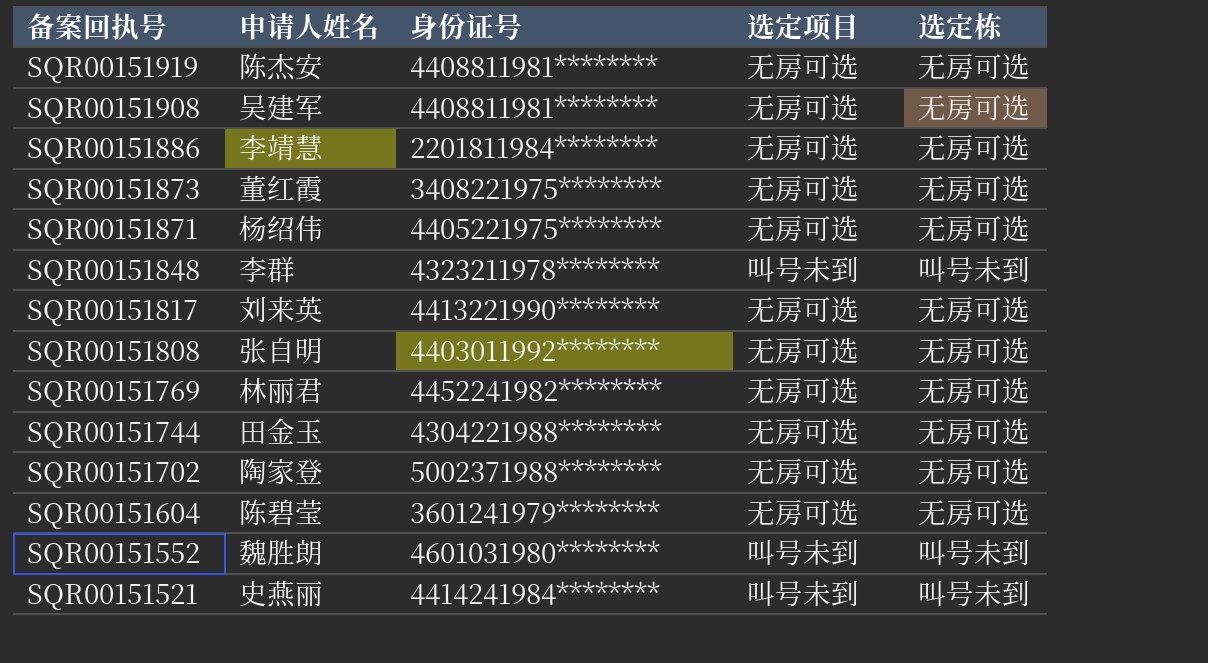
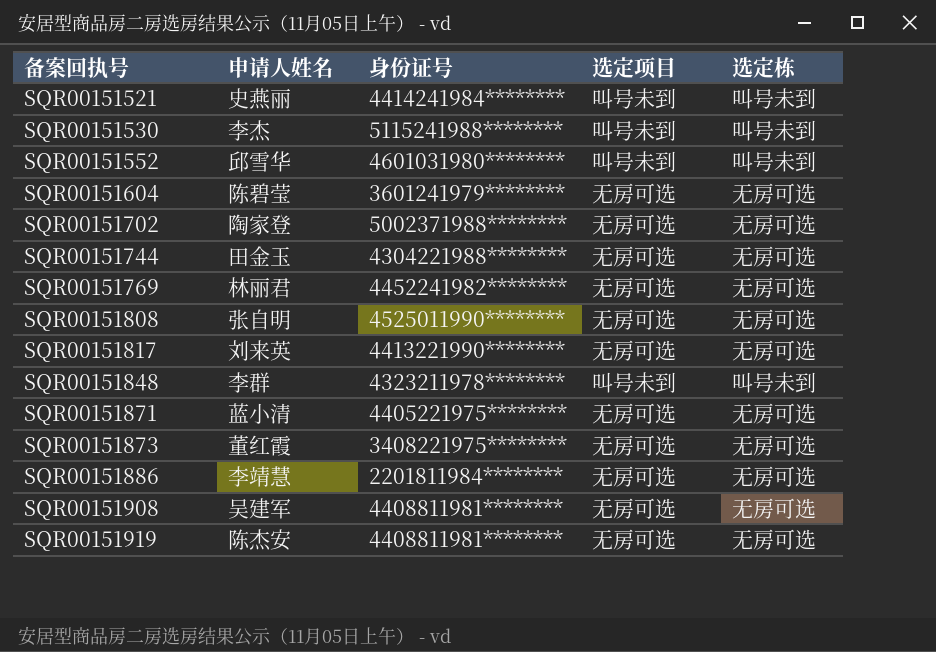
row order: 备案回执号 descending -> 备案回执号 ascending
row SQR00151530: none -> 李杰 | 5115241988******** | 叫号未到 | 叫号未到
SQR00151552 | 申请人姓名: 魏胜朗 -> 邱雪华
SQR00151808 | 身份证号: 4403011992******** -> 4525011990********
SQR00151871 | 申请人姓名: 杨绍伟 -> 蓝小清

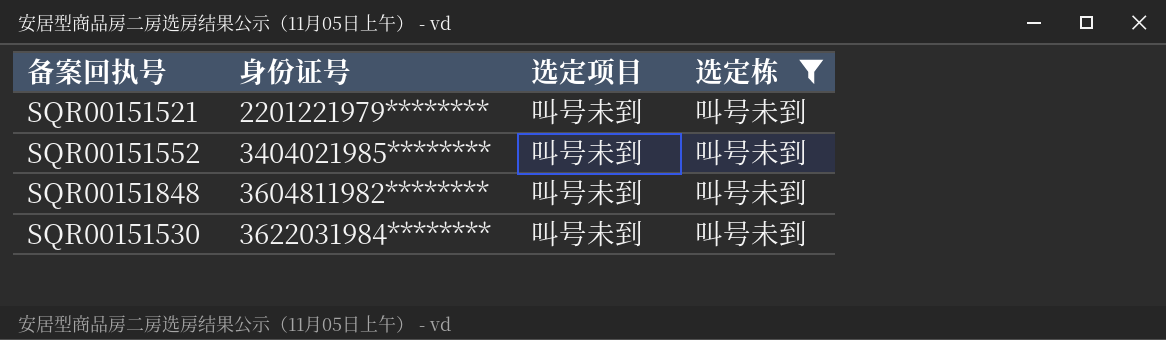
filter: none -> 选定栋 = 叫号未到
row order: 备案回执号 ascending -> 身份证号 ascending
column 申请人姓名 | position: 2 -> none
SQR00151521 | 身份证号: 4414241984******** -> 2201221979********
SQR00151552 | 身份证号: 4601031980******** -> 3404021985********
SQR00151848 | 身份证号: 4323211978******** -> 3604811982********
SQR00151530 | 身份证号: 5115241988******** -> 3622031984********

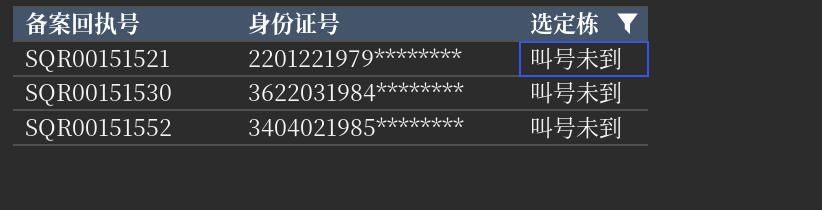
row order: 身份证号 ascending -> 备案回执号 ascending
column 选定项目 | position: 3 -> none
row SQR00151848: 3604811982******** | 叫号未到 | 叫号未到 -> none

